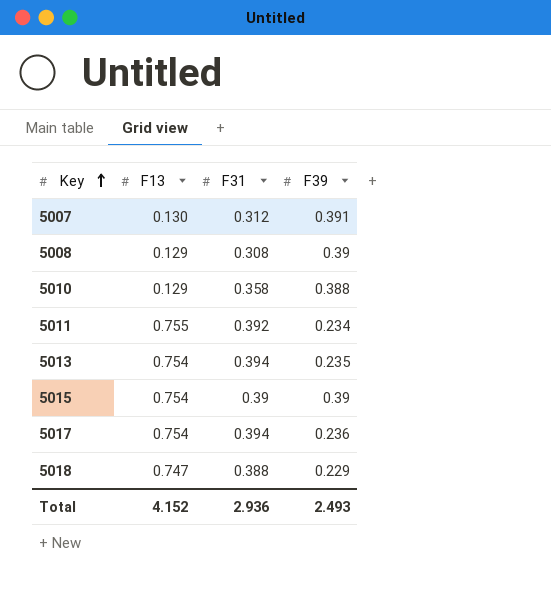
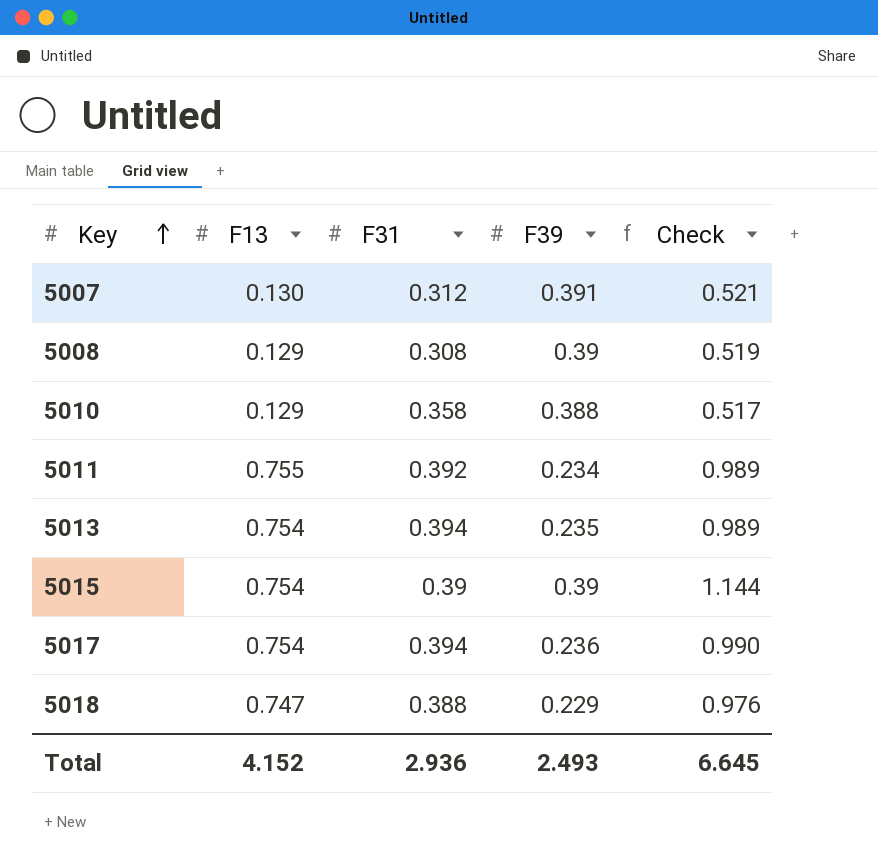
column Check | formula: none -> [F13] + [F39]

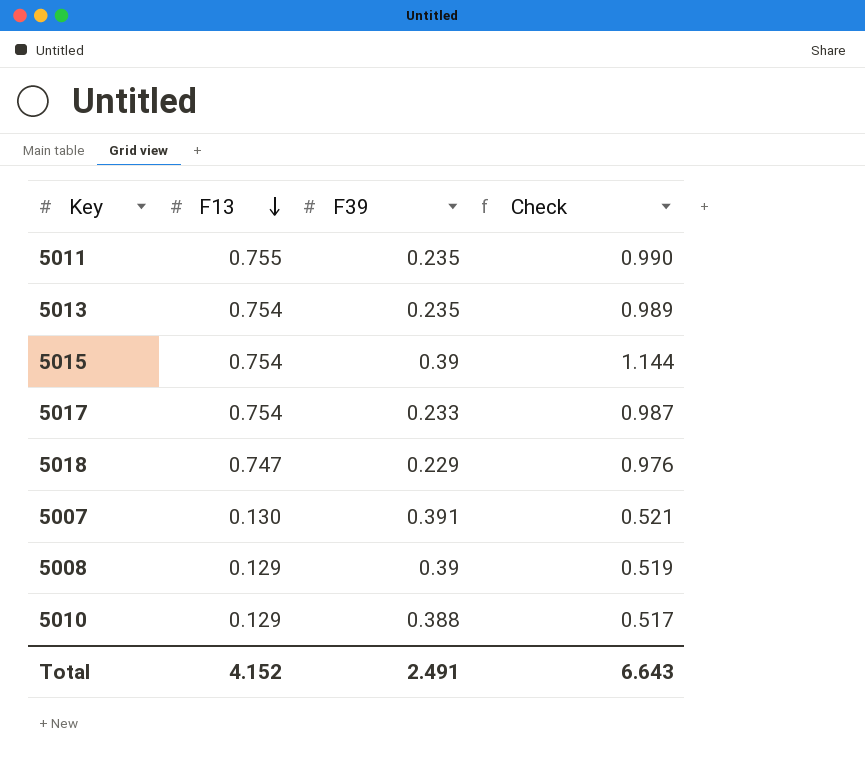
row order: Key ascending -> F13 descending
column F31 | position: 3 -> none
5011 | F39: 0.234 -> 0.235
5011 | Check: 0.989 -> 0.990
5017 | F39: 0.236 -> 0.233
5017 | Check: 0.990 -> 0.987
Total | F39: 2.493 -> 2.491
Total | Check: 6.645 -> 6.643

